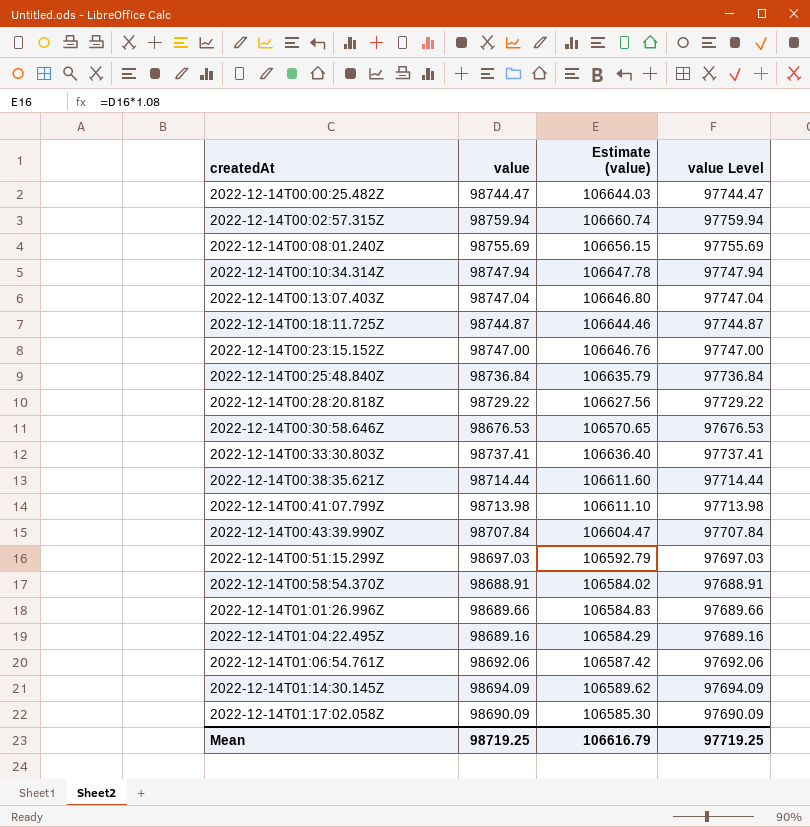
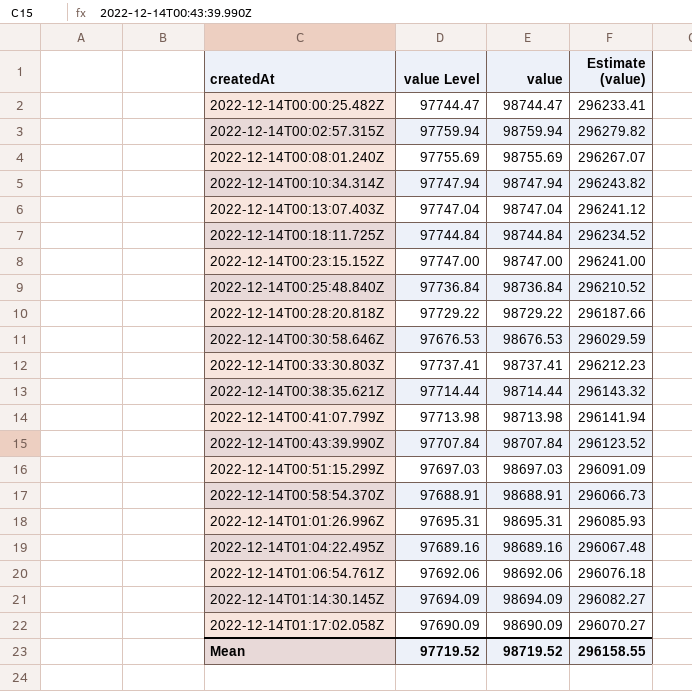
column value Level | position: 4 -> 2
column Estimate (value) | formula: [value] * 1.08 -> [value] * 3
2022-12-14T00:18:11.725Z | value Level: 97744.87 -> 97744.84
2022-12-14T00:18:11.725Z | value: 98744.87 -> 98744.84
2022-12-14T01:01:26.996Z | value Level: 97689.66 -> 97695.31
2022-12-14T01:01:26.996Z | value: 98689.66 -> 98695.31
Mean | value Level: 97719.25 -> 97719.52
Mean | value: 98719.25 -> 98719.52
Mean | Estimate (value): 106616.79 -> 296158.55

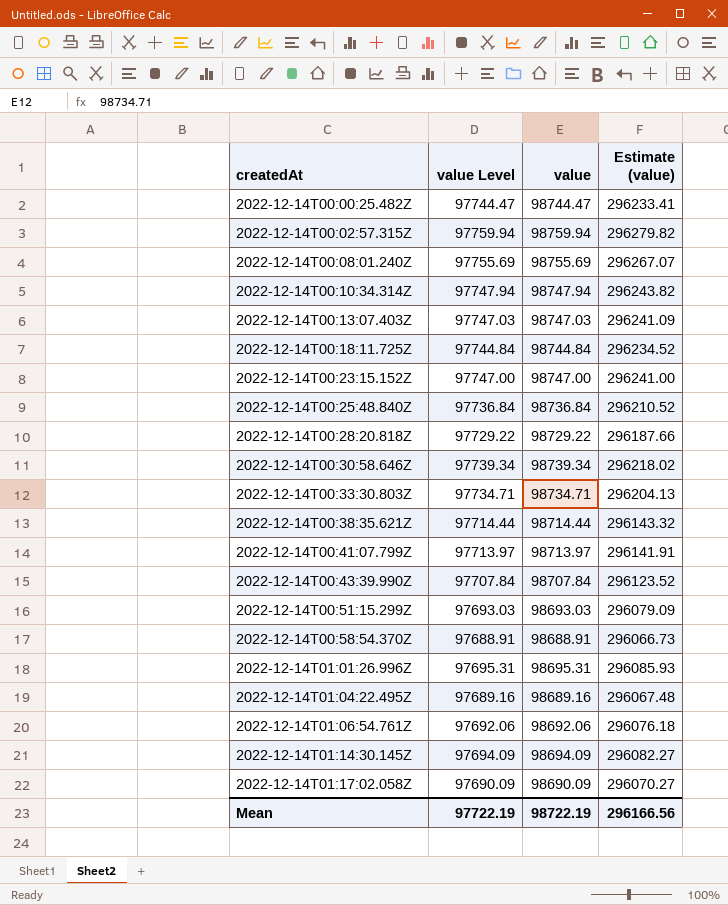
2022-12-14T00:13:07.403Z | value Level: 97747.04 -> 97747.03
2022-12-14T00:13:07.403Z | value: 98747.04 -> 98747.03
2022-12-14T00:13:07.403Z | Estimate (value): 296241.12 -> 296241.09
2022-12-14T00:30:58.646Z | value Level: 97676.53 -> 97739.34
2022-12-14T00:30:58.646Z | value: 98676.53 -> 98739.34
2022-12-14T00:30:58.646Z | Estimate (value): 296029.59 -> 296218.02
2022-12-14T00:33:30.803Z | value Level: 97737.41 -> 97734.71
2022-12-14T00:33:30.803Z | value: 98737.41 -> 98734.71
2022-12-14T00:33:30.803Z | Estimate (value): 296212.23 -> 296204.13
2022-12-14T00:41:07.799Z | value Level: 97713.98 -> 97713.97
2022-12-14T00:41:07.799Z | value: 98713.98 -> 98713.97
2022-12-14T00:41:07.799Z | Estimate (value): 296141.94 -> 296141.91
2022-12-14T00:51:15.299Z | value Level: 97697.03 -> 97693.03
2022-12-14T00:51:15.299Z | value: 98697.03 -> 98693.03
2022-12-14T00:51:15.299Z | Estimate (value): 296091.09 -> 296079.09
Mean | value Level: 97719.52 -> 97722.19
Mean | value: 98719.52 -> 98722.19
Mean | Estimate (value): 296158.55 -> 296166.56

